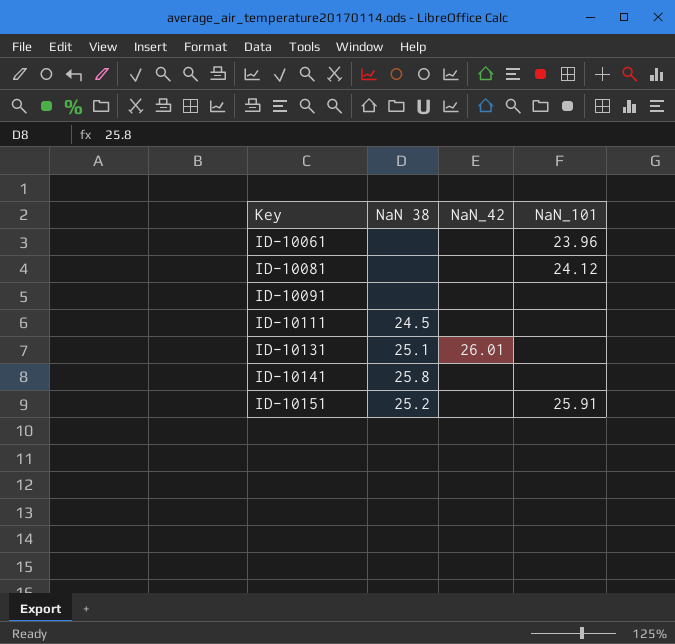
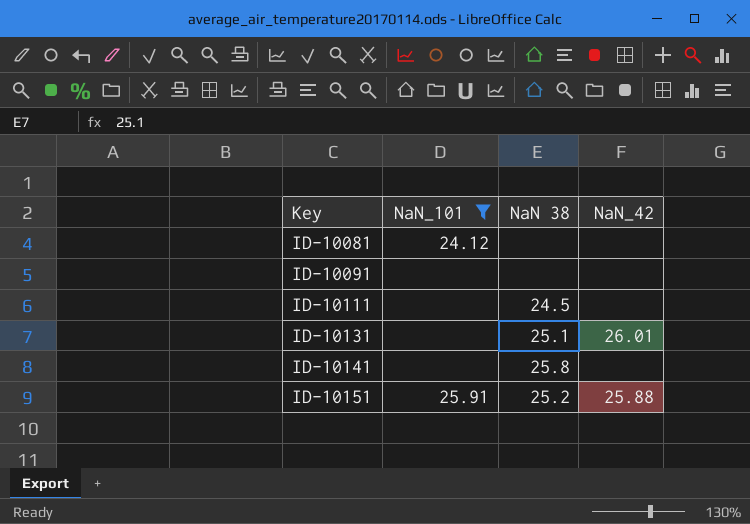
filter: none -> NaN_101 != 23.96
column NaN_101 | position: 4 -> 2
ID-10151 | NaN_42: none -> 25.88

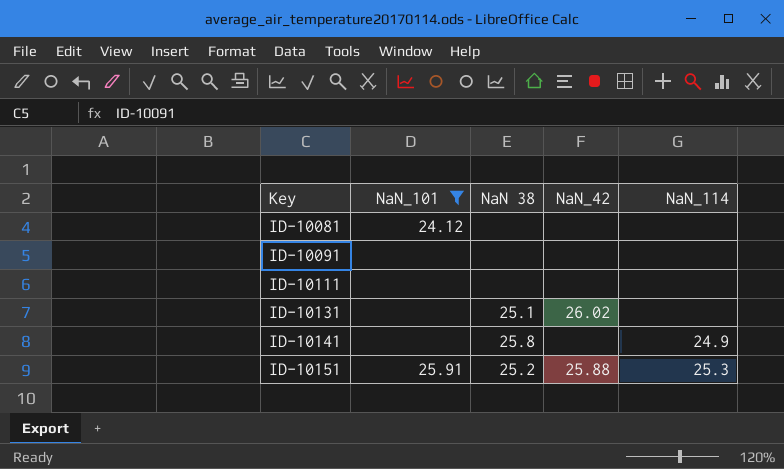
column NaN_114 | position: none -> 5
ID-10111 | NaN 38: 24.5 -> none
ID-10131 | NaN_42: 26.01 -> 26.02

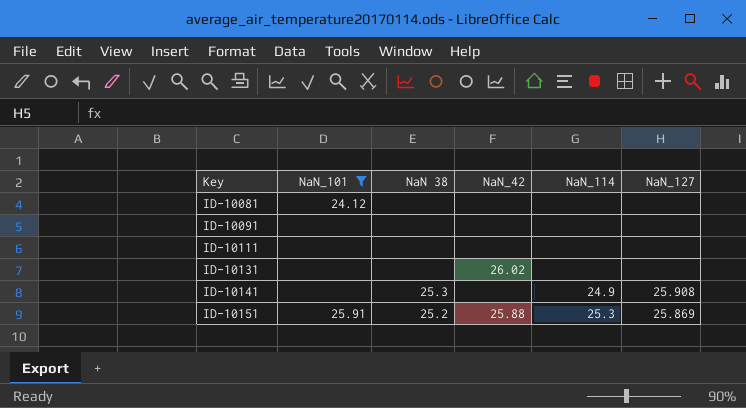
column NaN_127 | position: none -> 6
ID-10131 | NaN 38: 25.1 -> none
ID-10141 | NaN 38: 25.8 -> 25.3

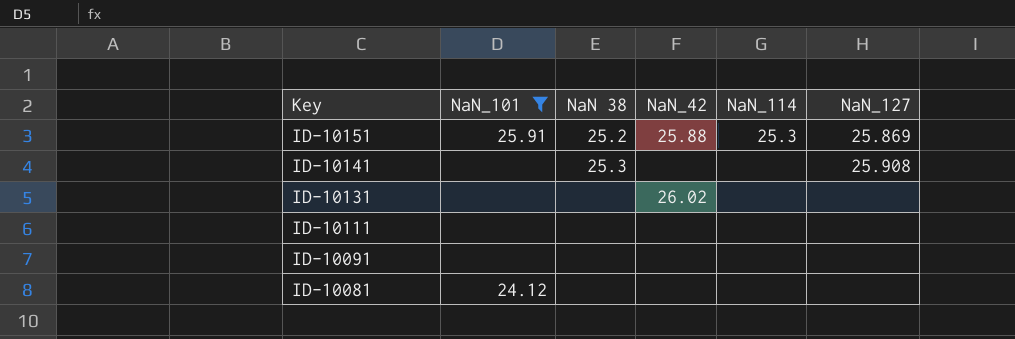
row order: Key ascending -> Key descending
ID-10141 | NaN_114: 24.9 -> none

